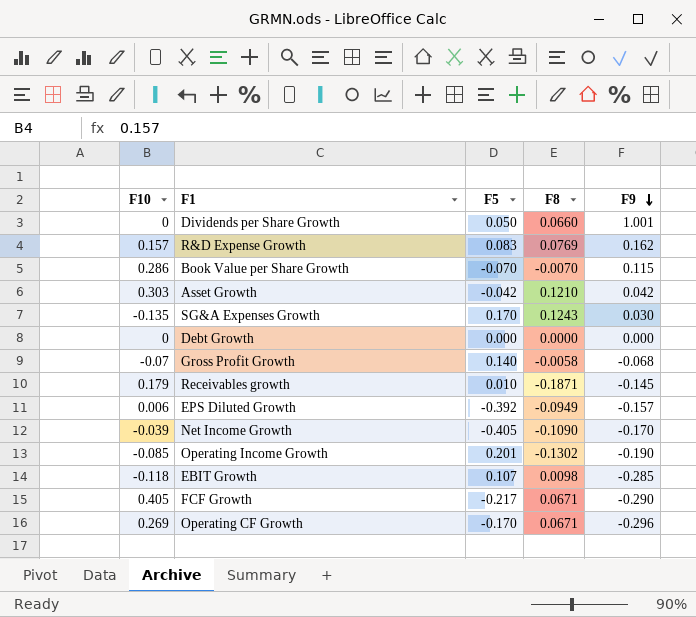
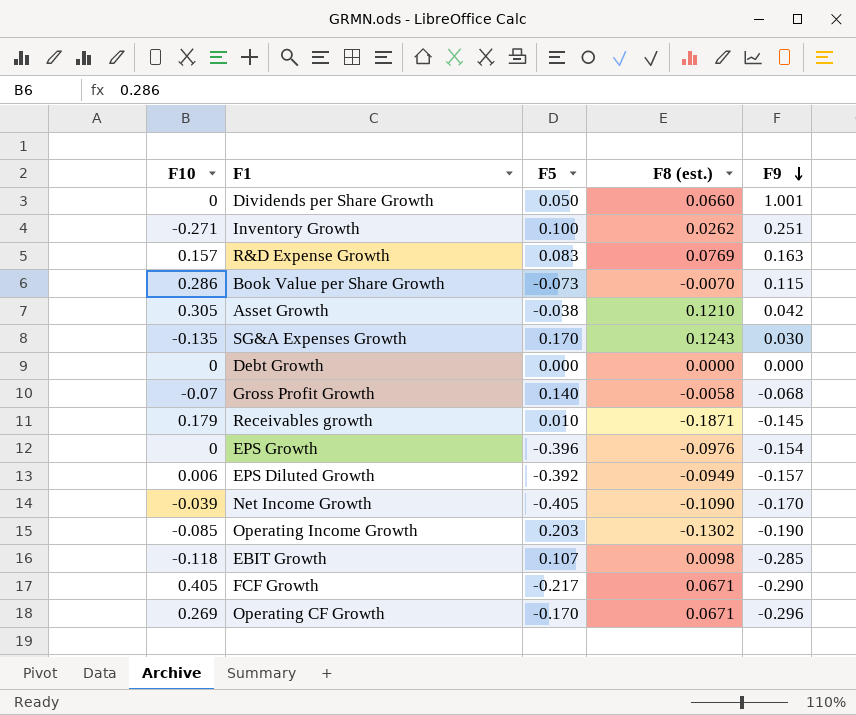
column name: F8 -> F8 (est.)
row Inventory Growth: none -> -0.271 | 0.100 | 0.0262 | 0.251
R&D Expense Growth | F9: 0.162 -> 0.163
Book Value per Share Growth | F5: -0.070 -> -0.073
Asset Growth | F10: 0.303 -> 0.305
Asset Growth | F5: -0.042 -> -0.038
row EPS Growth: none -> 0 | -0.396 | -0.0976 | -0.154
Operating Income Growth | F5: 0.201 -> 0.203

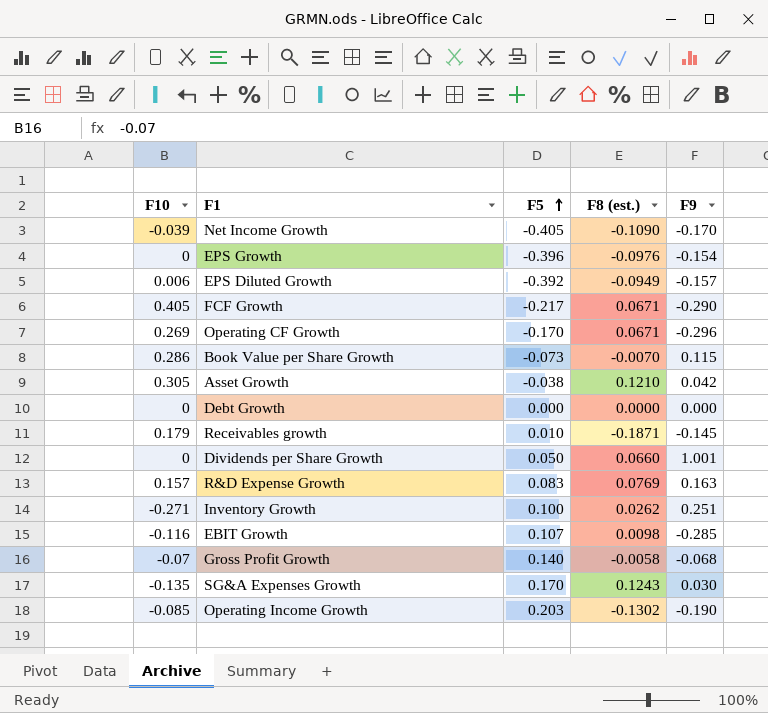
row order: F9 descending -> F5 ascending
EBIT Growth | F10: -0.118 -> -0.116

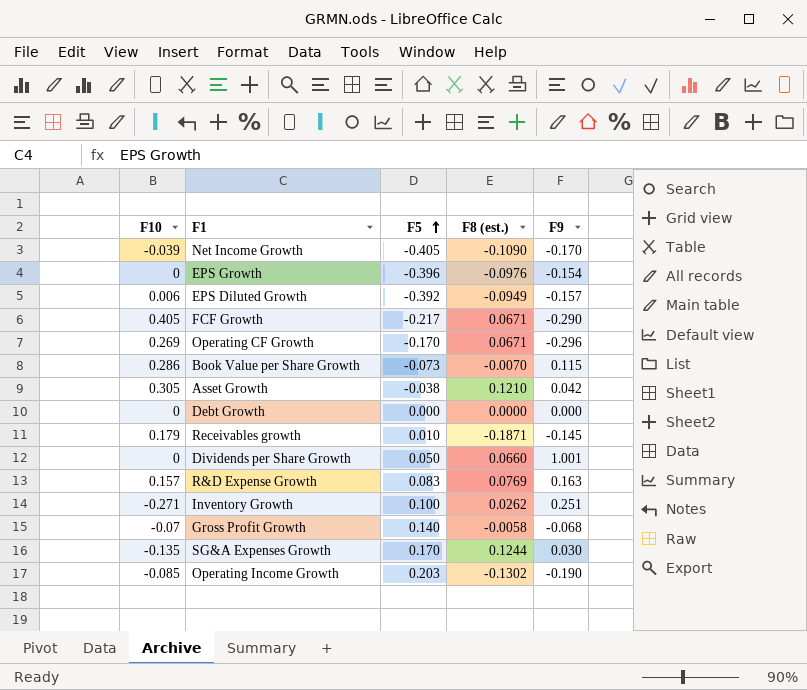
row EBIT Growth: -0.116 | 0.107 | 0.0098 | -0.285 -> none
SG&A Expenses Growth | F8 (est.): 0.1243 -> 0.1244

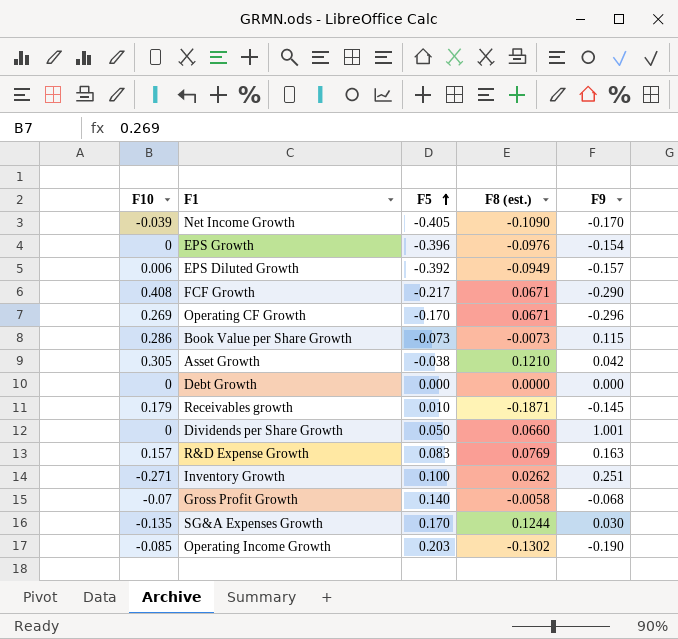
FCF Growth | F10: 0.405 -> 0.408
Book Value per Share Growth | F8 (est.): -0.0070 -> -0.0073

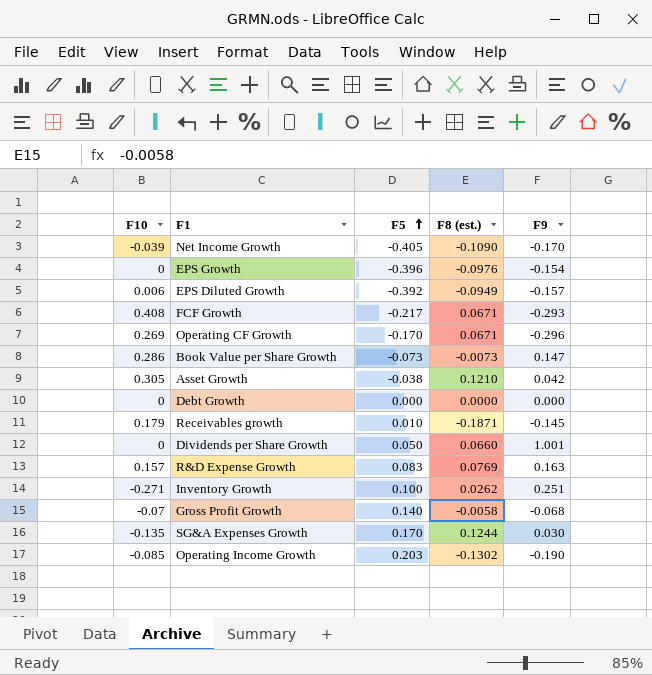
FCF Growth | F9: -0.290 -> -0.293
Book Value per Share Growth | F9: 0.115 -> 0.147

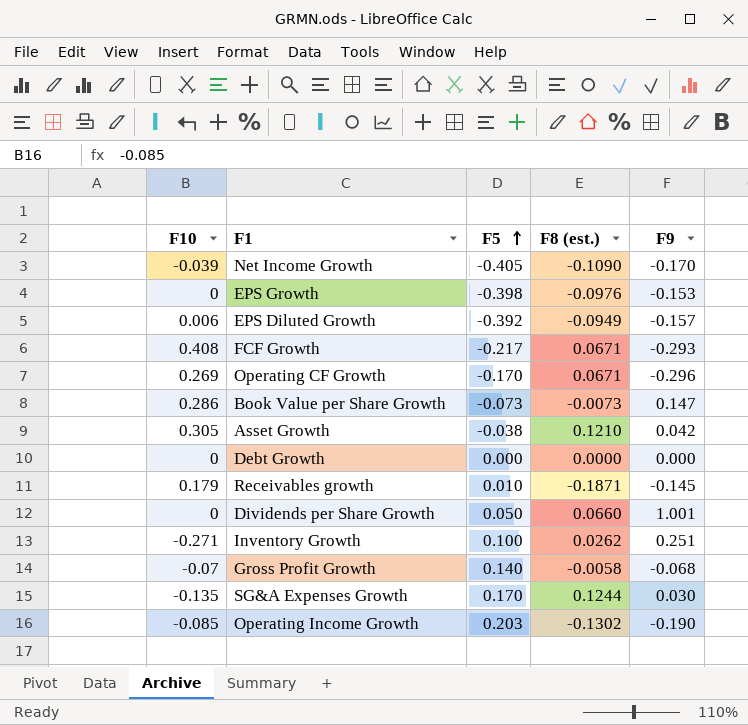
row R&D Expense Growth: 0.157 | 0.083 | 0.0769 | 0.163 -> none
EPS Growth | F5: -0.396 -> -0.398
EPS Growth | F9: -0.154 -> -0.153

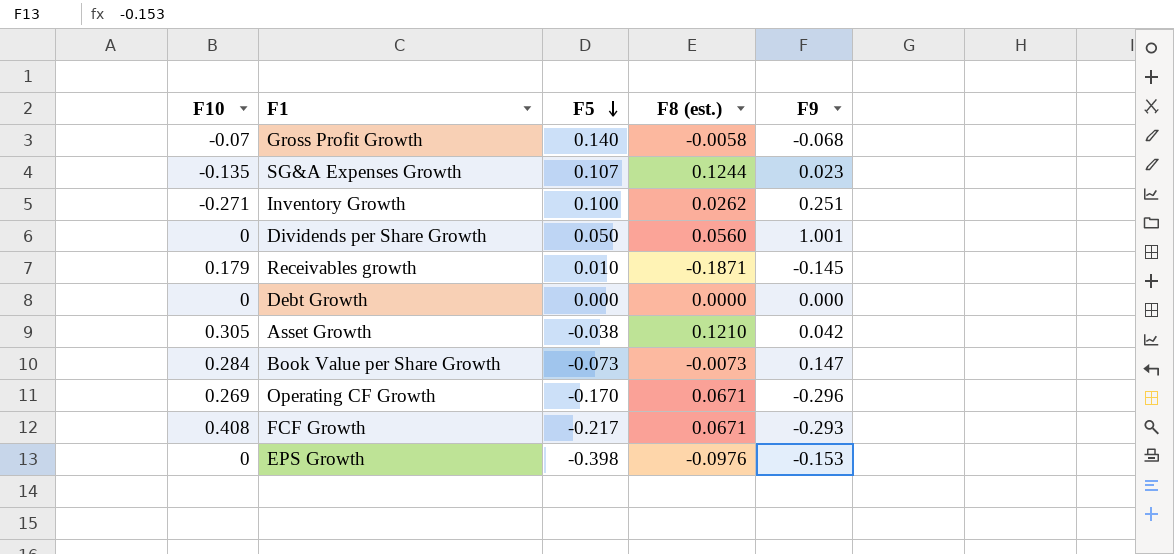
row order: F5 ascending -> F5 descending
row Net Income Growth: -0.039 | -0.405 | -0.1090 | -0.170 -> none
row EPS Diluted Growth: 0.006 | -0.392 | -0.0949 | -0.157 -> none
row Operating Income Growth: -0.085 | 0.203 | -0.1302 | -0.190 -> none
SG&A Expenses Growth | F5: 0.170 -> 0.107
SG&A Expenses Growth | F9: 0.030 -> 0.023
Dividends per Share Growth | F8 (est.): 0.0660 -> 0.0560
Book Value per Share Growth | F10: 0.286 -> 0.284

